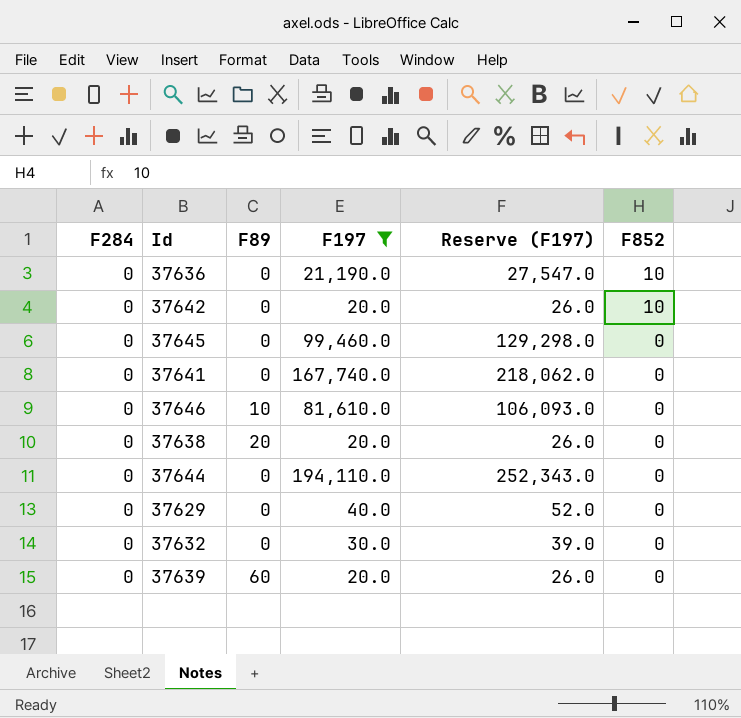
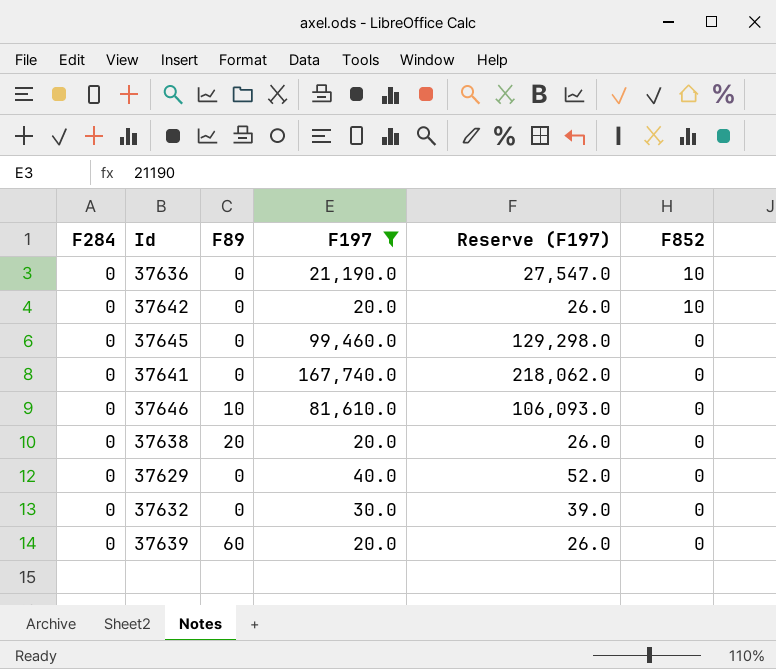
row 37644: 0 | 0 | 194,110.0 | 252,343.0 | 0 -> none

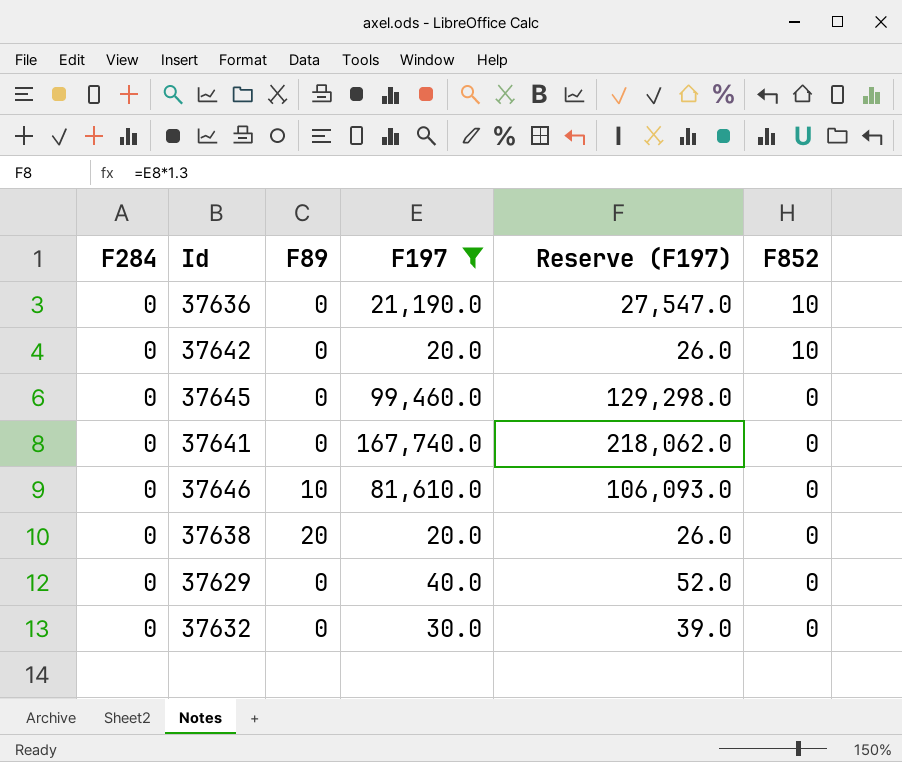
row 37639: 0 | 60 | 20.0 | 26.0 | 0 -> none

